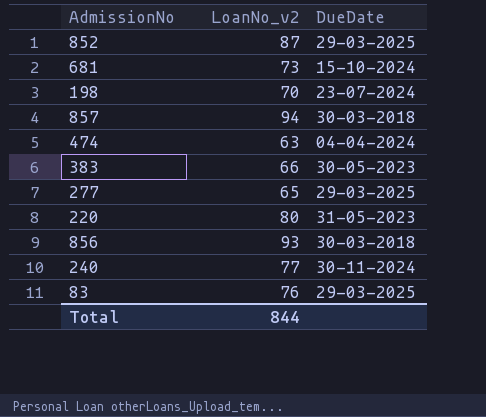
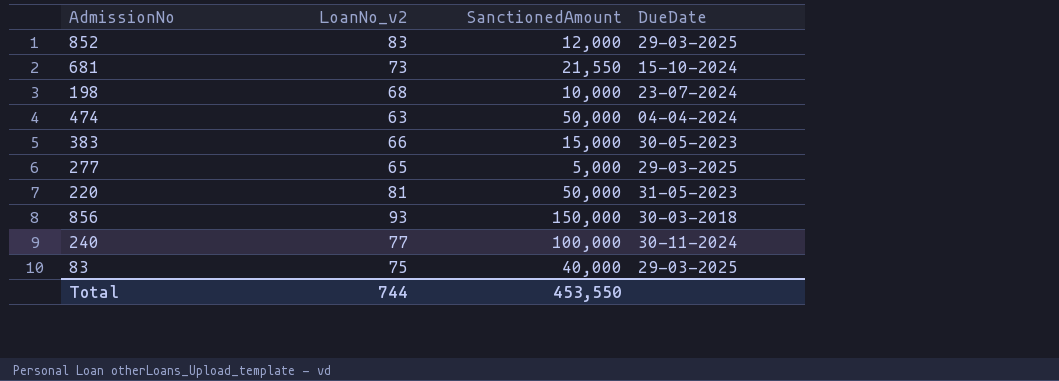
column SanctionedAmount | position: none -> 3
row 857: 94 | 30-03-2018 -> none
852 | LoanNo_v2: 87 -> 83
198 | LoanNo_v2: 70 -> 68
220 | LoanNo_v2: 80 -> 81
83 | LoanNo_v2: 76 -> 75
Total | LoanNo_v2: 844 -> 744

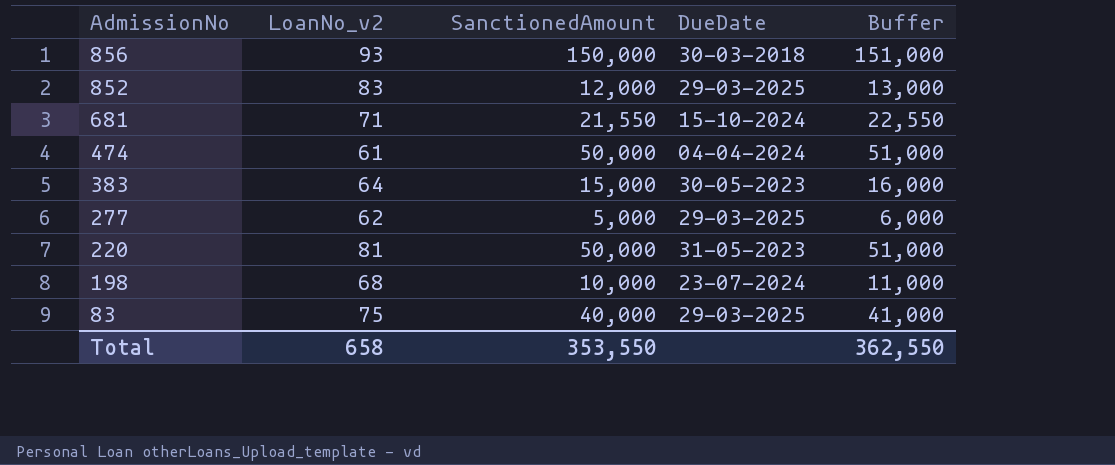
row order: none -> AdmissionNo descending
column Buffer | formula: none -> [SanctionedAmount] + 1000
row 240: 77 | 100,000 | 30-11-2024 -> none
681 | LoanNo_v2: 73 -> 71
474 | LoanNo_v2: 63 -> 61
383 | LoanNo_v2: 66 -> 64
277 | LoanNo_v2: 65 -> 62
Total | LoanNo_v2: 744 -> 658
Total | SanctionedAmount: 453,550 -> 353,550

